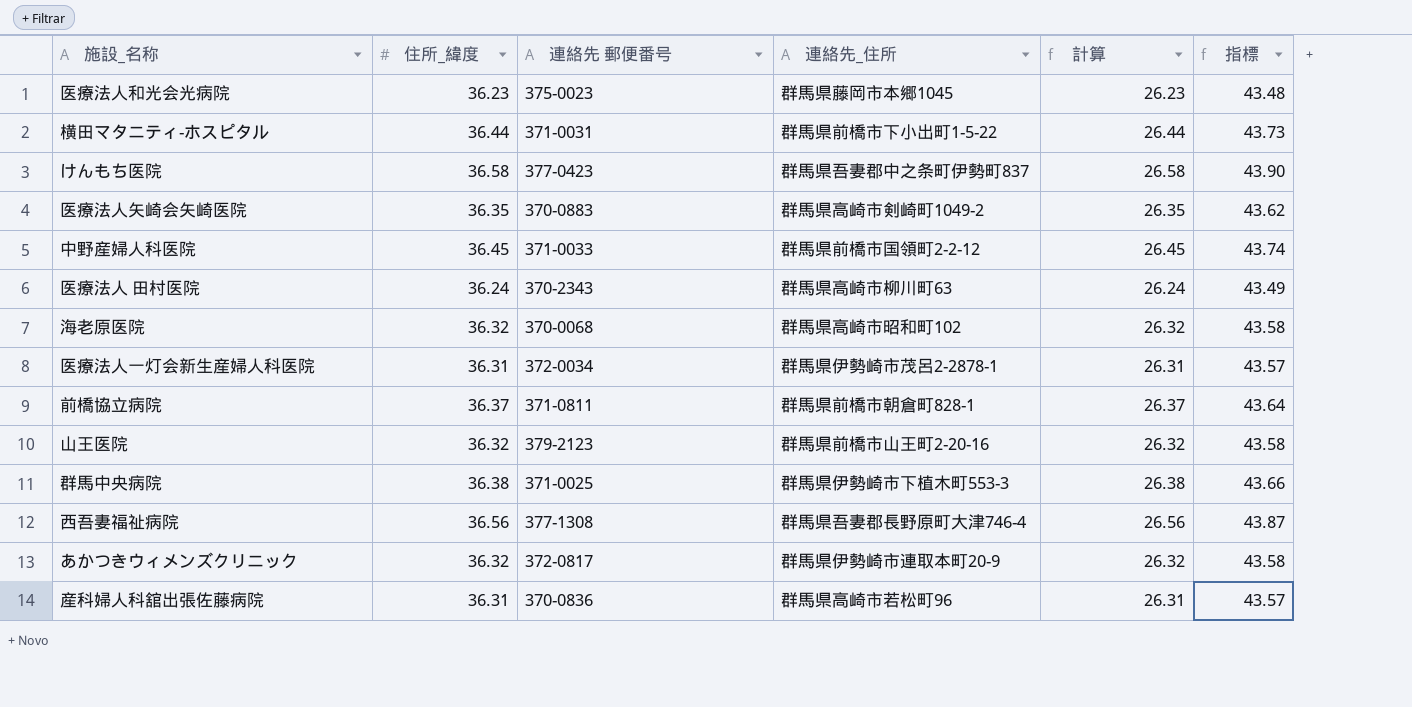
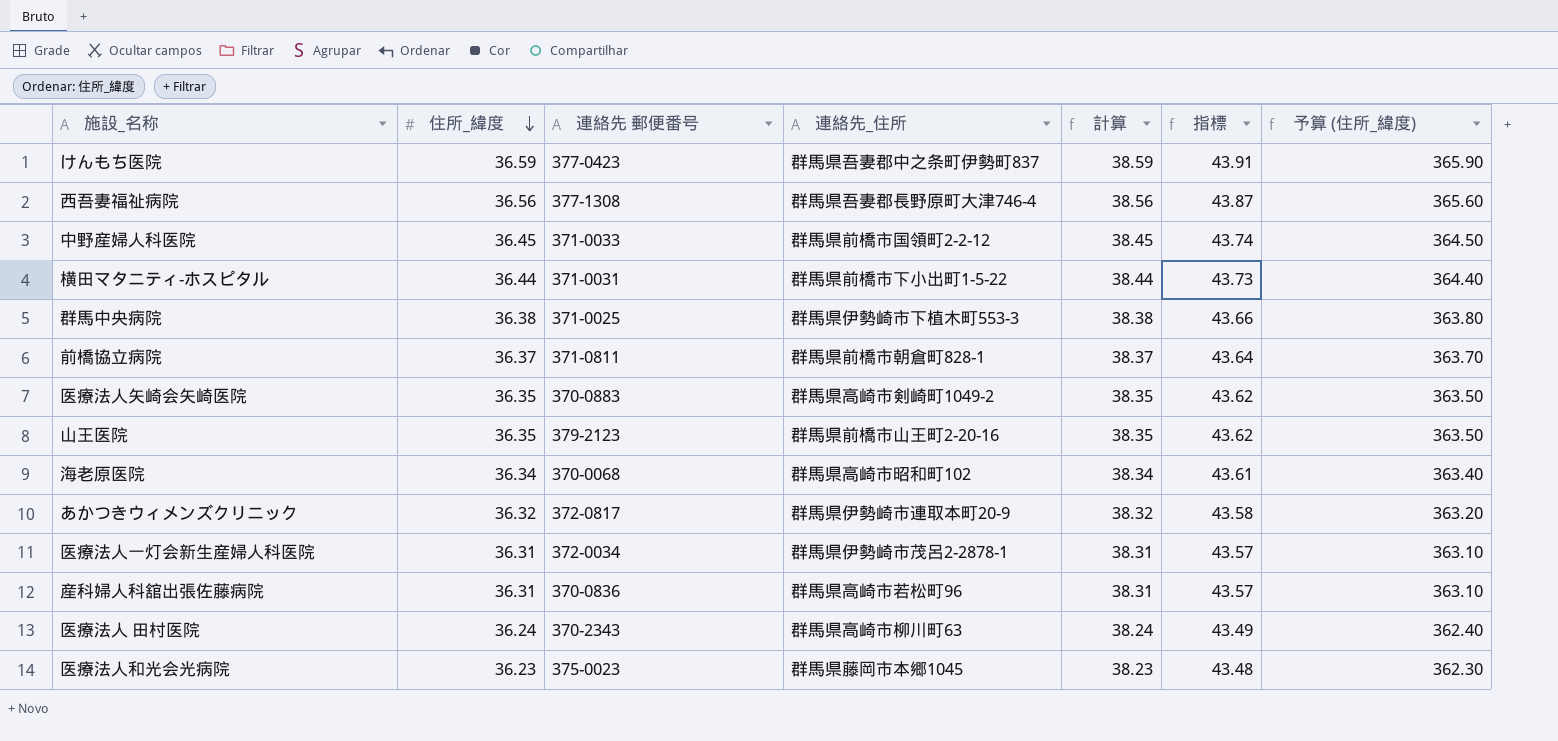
row order: none -> 住所_緯度 descending
column 計算 | formula: [住所_緯度] - 10 -> [住所_緯度] + 2
column 予算 (住所_緯度) | formula: none -> [住所_緯度] * 10
けんもち医院 | 住所_緯度: 36.58 -> 36.59
けんもち医院 | 指標: 43.90 -> 43.91
山王医院 | 住所_緯度: 36.32 -> 36.35
山王医院 | 指標: 43.58 -> 43.62
海老原医院 | 住所_緯度: 36.32 -> 36.34
海老原医院 | 指標: 43.58 -> 43.61

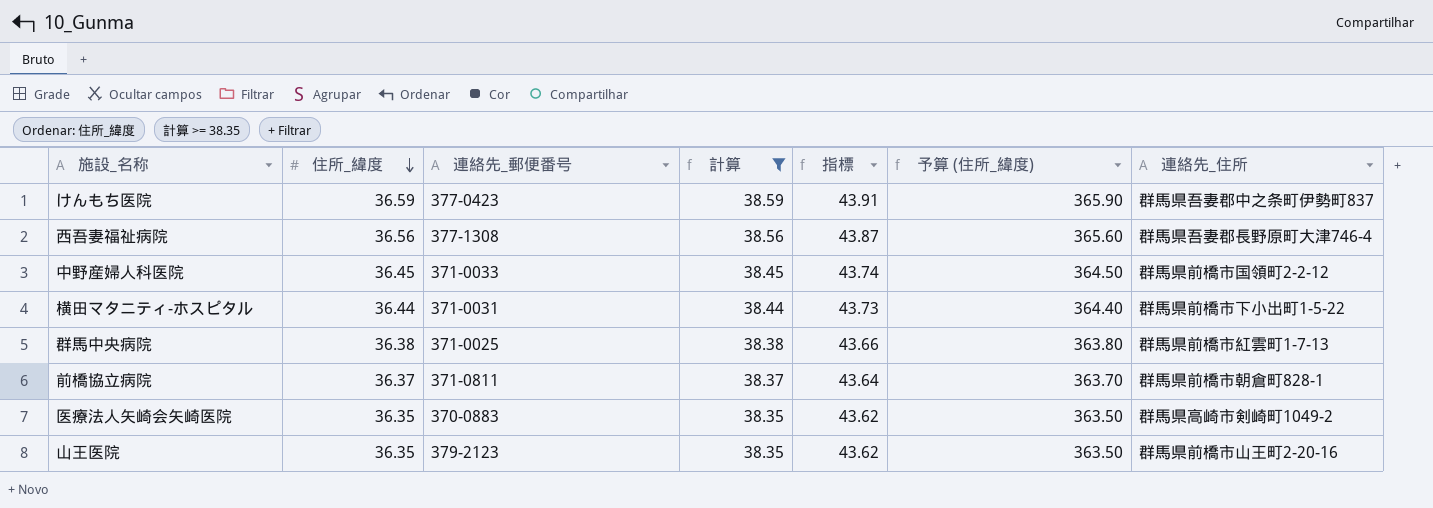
filter: none -> 計算 >= 38.35
column name: 連絡先 郵便番号 -> 連絡先_郵便番号
column 連絡先_住所 | position: 4 -> 7
群馬中央病院 | 連絡先_住所: 群馬県伊勢崎市下植木町553-3 -> 群馬県前橋市紅雲町1-7-13

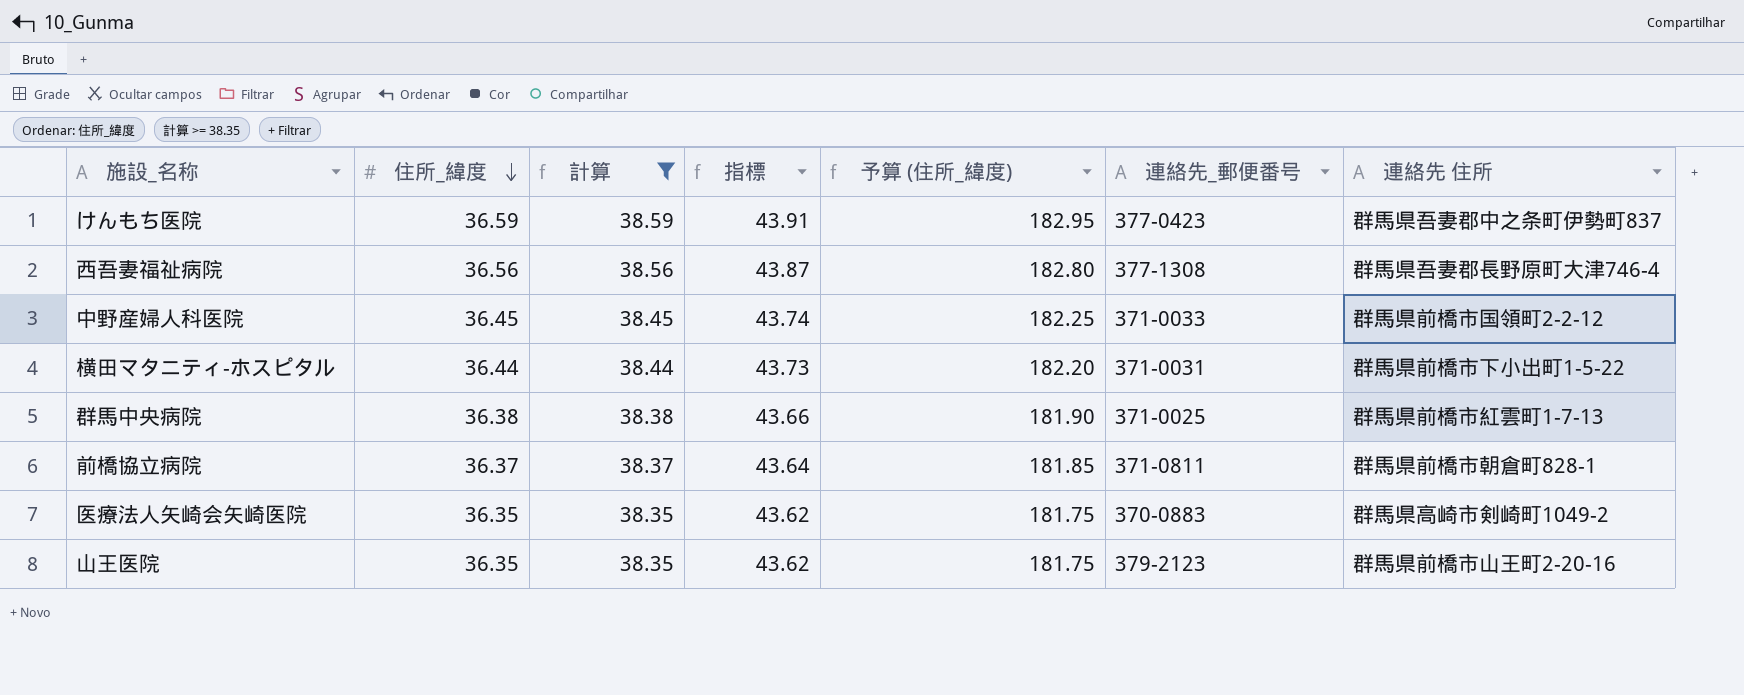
column 予算 (住所_緯度) | formula: [住所_緯度] * 10 -> [住所_緯度] * 5
column 連絡先_郵便番号 | position: 3 -> 6
column name: 連絡先_住所 -> 連絡先 住所

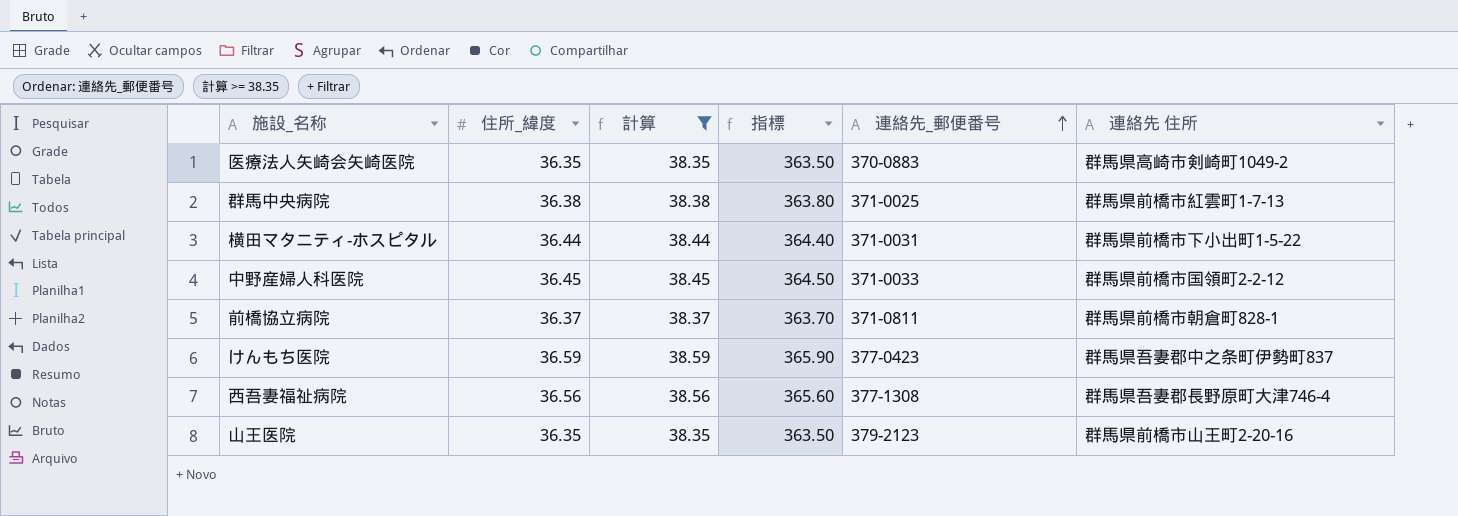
row order: 住所_緯度 descending -> 連絡先_郵便番号 ascending
column 予算 (住所_緯度) | formula: [住所_緯度] * 5 -> none
column 指標 | formula: [住所_緯度] * 1.2 -> [住所_緯度] * 10

